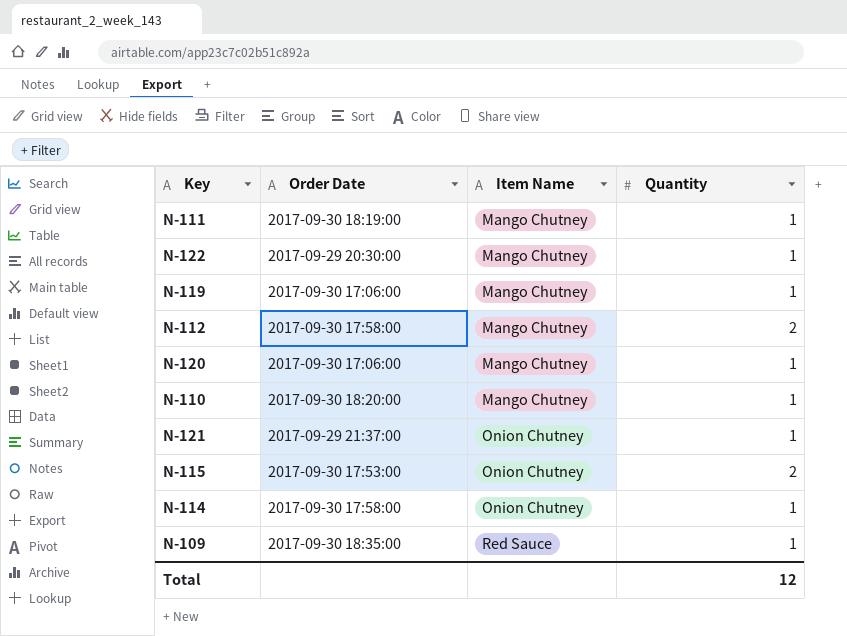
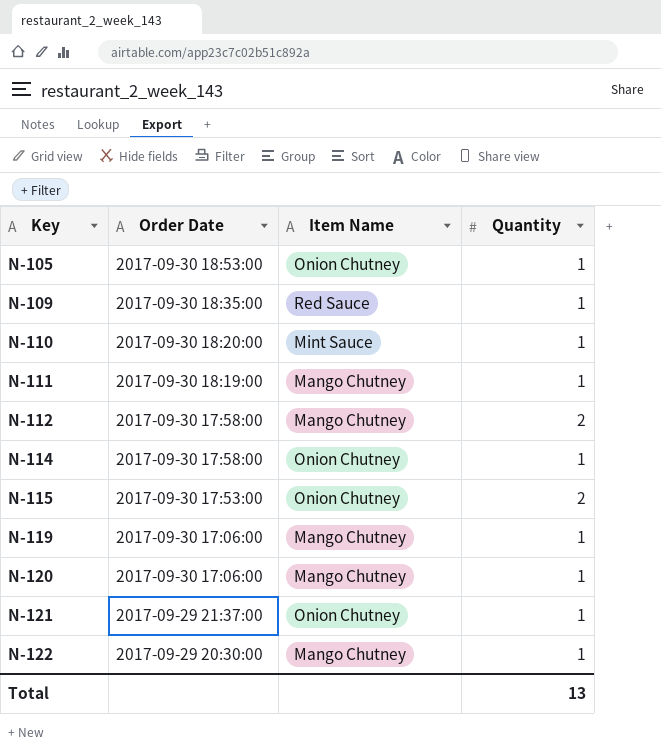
row order: Item Name ascending -> Key ascending
row N-105: none -> 2017-09-30 18:53:00 | Onion Chutney | 1
N-110 | Item Name: Mango Chutney -> Mint Sauce
Total | Quantity: 12 -> 13

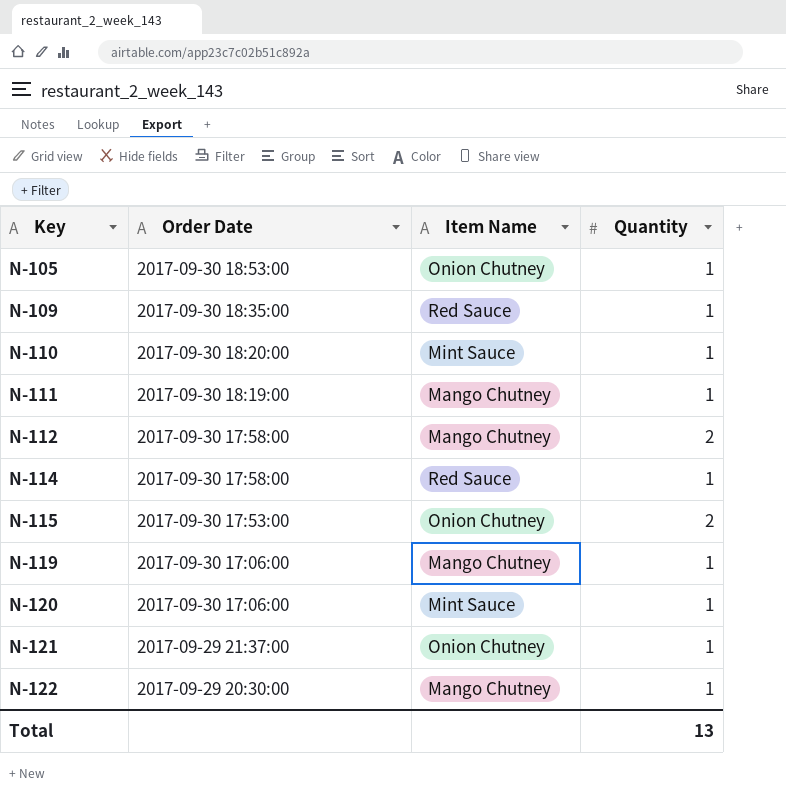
N-114 | Item Name: Onion Chutney -> Red Sauce
N-120 | Item Name: Mango Chutney -> Mint Sauce

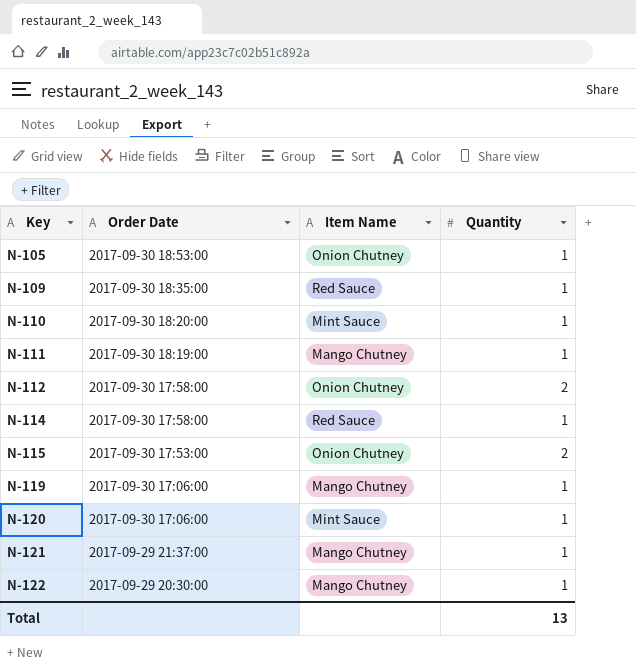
N-112 | Item Name: Mango Chutney -> Onion Chutney
N-121 | Item Name: Onion Chutney -> Mango Chutney

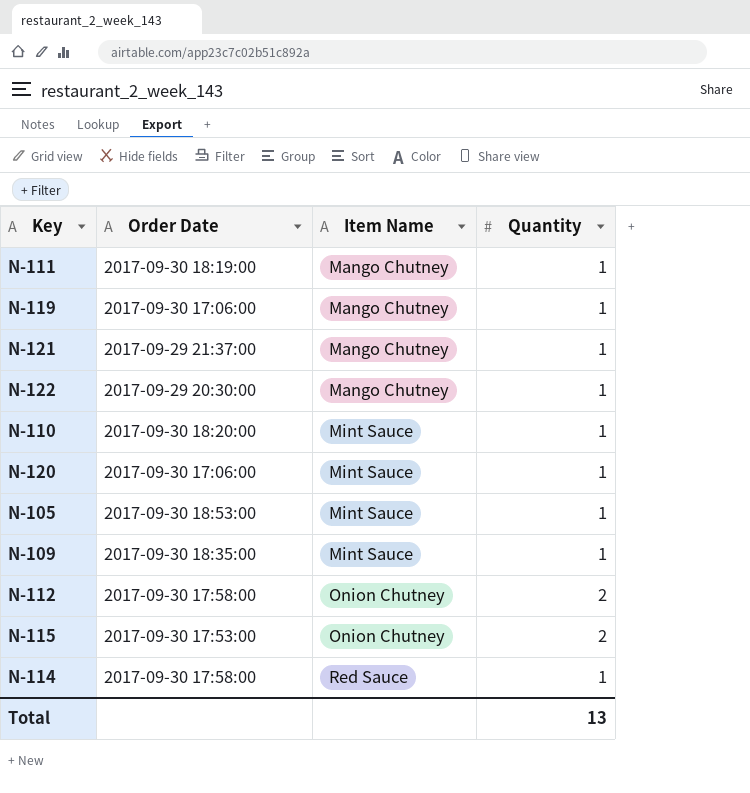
row order: Key ascending -> Item Name ascending
N-105 | Item Name: Onion Chutney -> Mint Sauce
N-109 | Item Name: Red Sauce -> Mint Sauce

